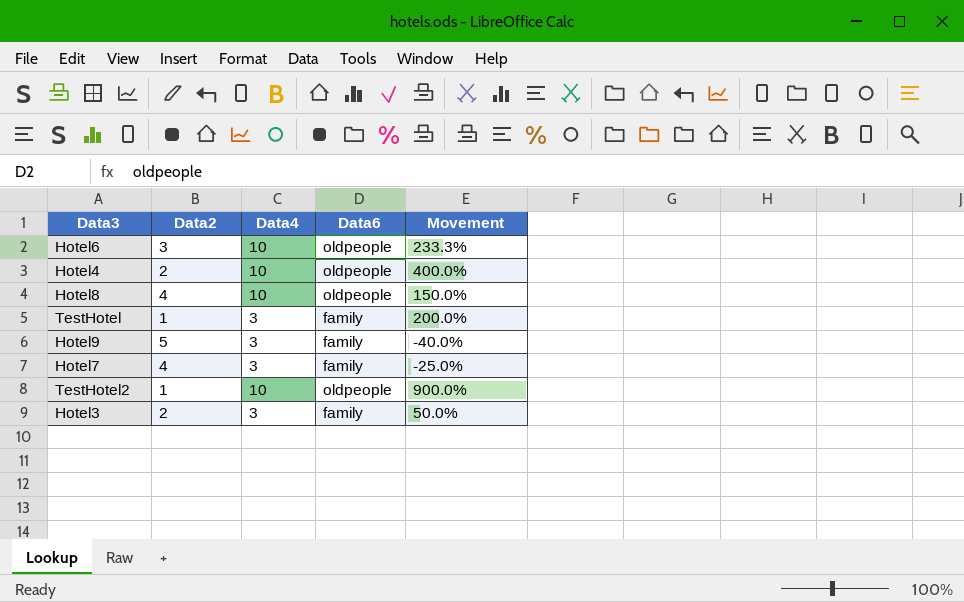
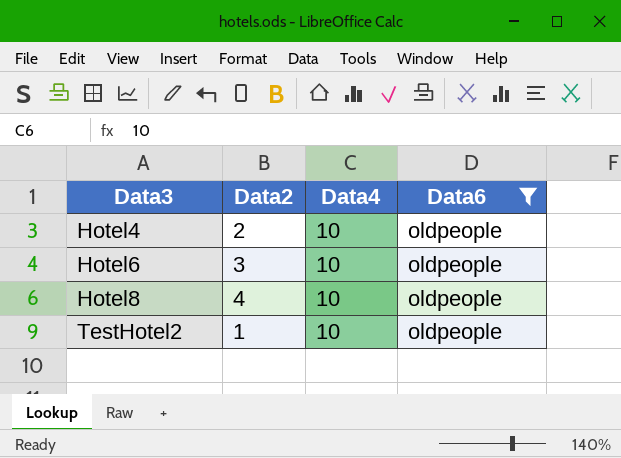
filter: none -> Data6 = oldpeople
row order: none -> Data3 ascending
column Movement | formula: ([Data4] - [Data2]) / [Data2] -> none

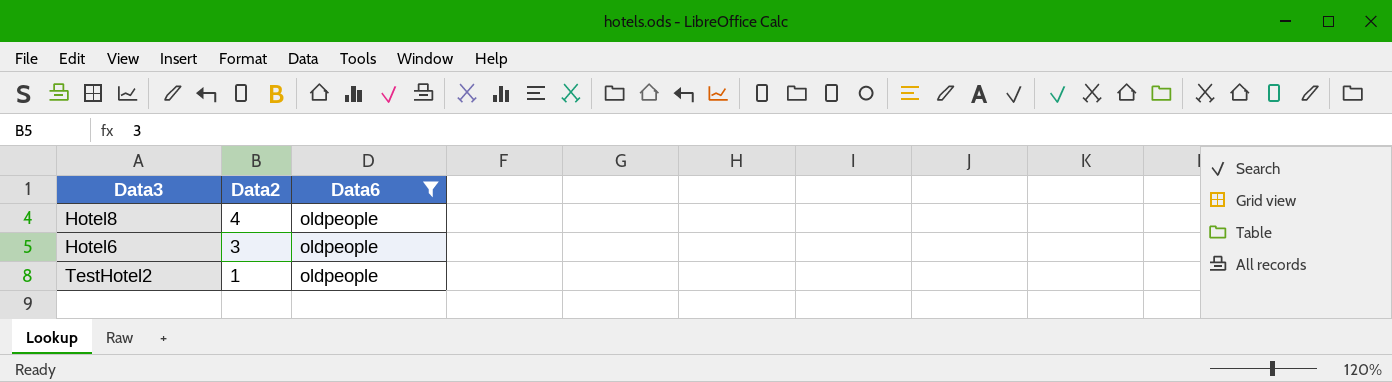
row order: Data3 ascending -> Data2 descending
column Data4 | position: 3 -> none
row Hotel4: 2 | 10 | oldpeople -> none

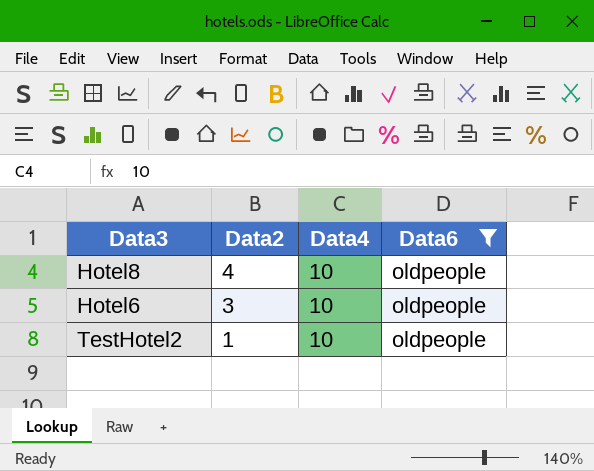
column Data4 | position: none -> 3

